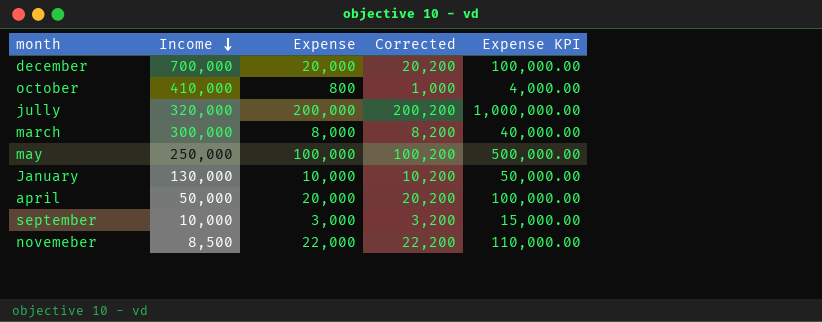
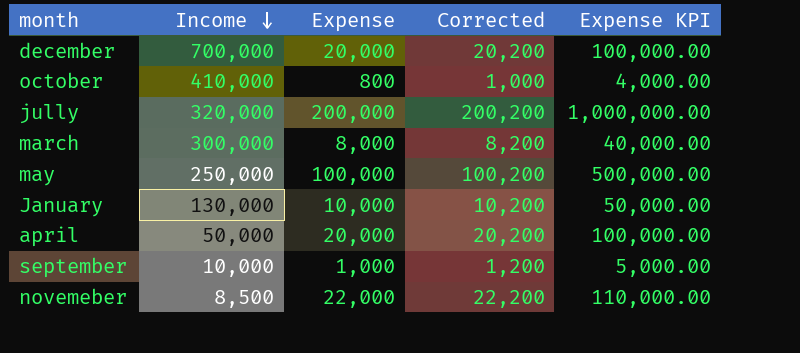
september | Expense: 3,000 -> 1,000
september | Corrected: 3,200 -> 1,200
september | Expense KPI: 15,000.00 -> 5,000.00

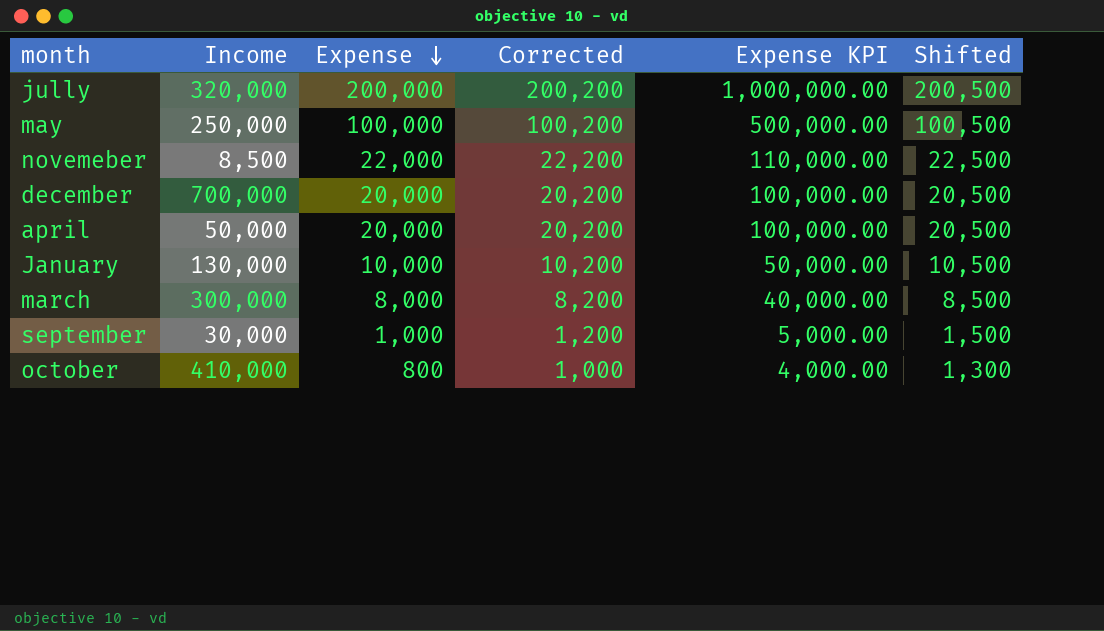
row order: Income descending -> Expense descending
column Shifted | formula: none -> [Expense] + 500
september | Income: 10,000 -> 30,000

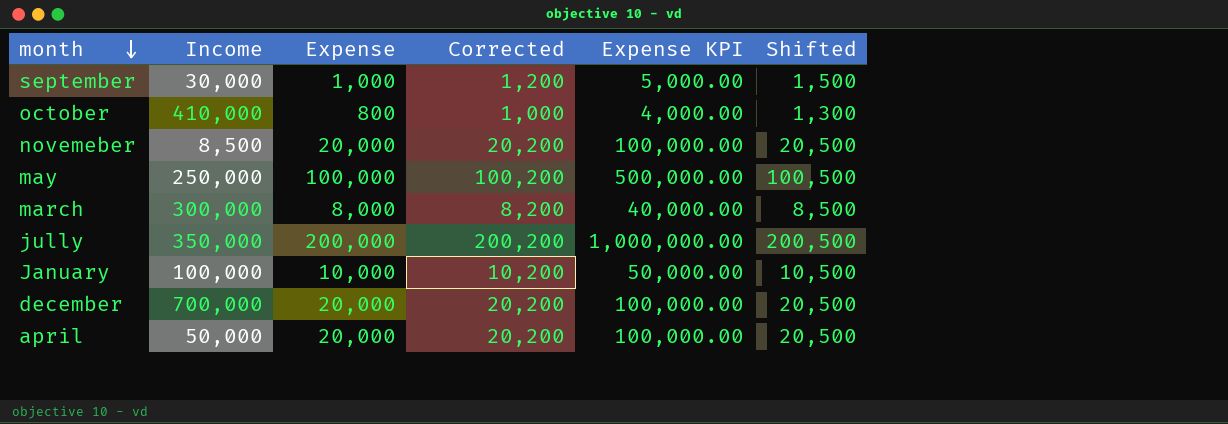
row order: Expense descending -> month descending
novemeber | Expense: 22,000 -> 20,000
novemeber | Corrected: 22,200 -> 20,200
novemeber | Expense KPI: 110,000.00 -> 100,000.00
novemeber | Shifted: 22,500 -> 20,500
jully | Income: 320,000 -> 350,000
January | Income: 130,000 -> 100,000

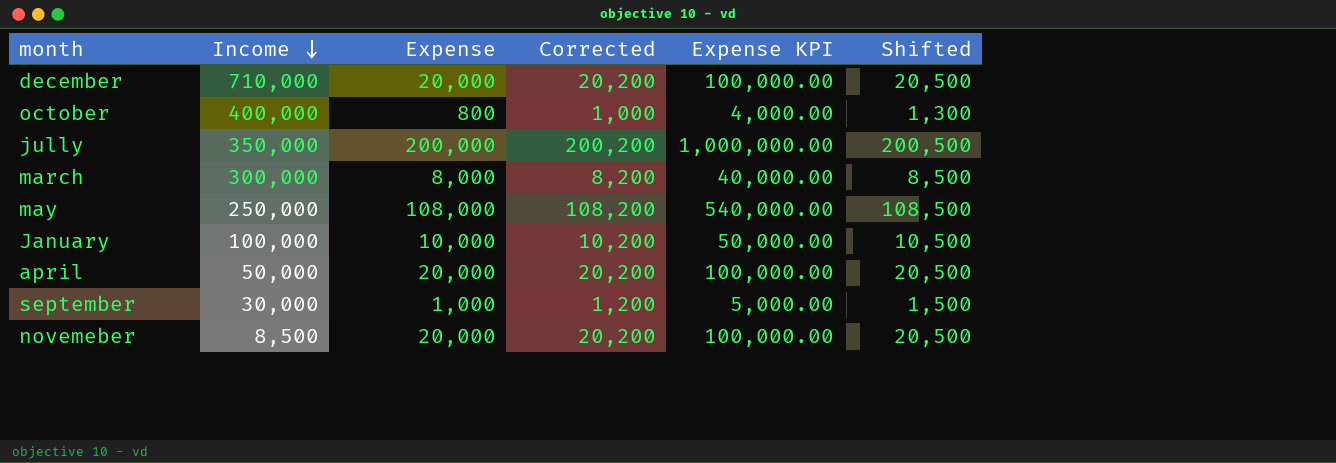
row order: month descending -> Income descending
december | Income: 700,000 -> 710,000
october | Income: 410,000 -> 400,000
may | Expense: 100,000 -> 108,000
may | Corrected: 100,200 -> 108,200
may | Expense KPI: 500,000.00 -> 540,000.00
may | Shifted: 100,500 -> 108,500

